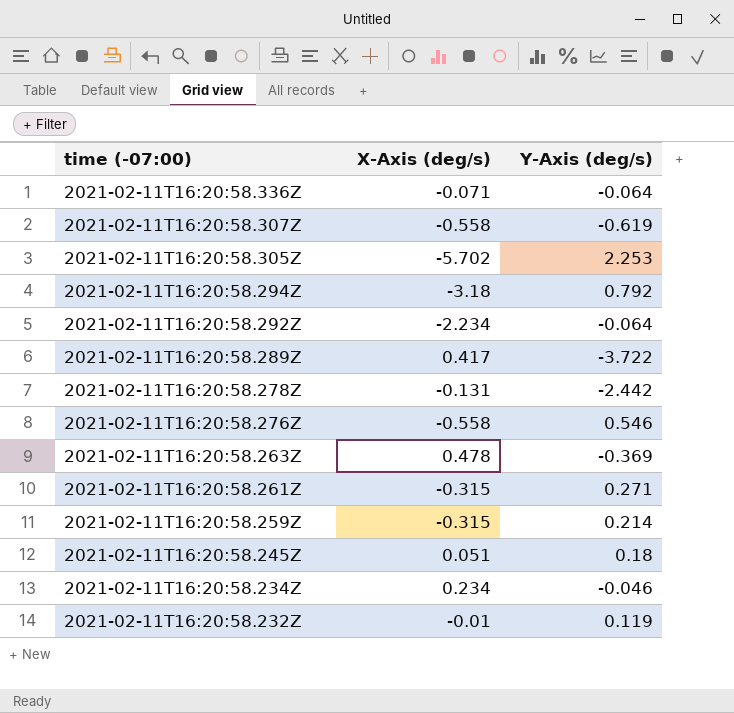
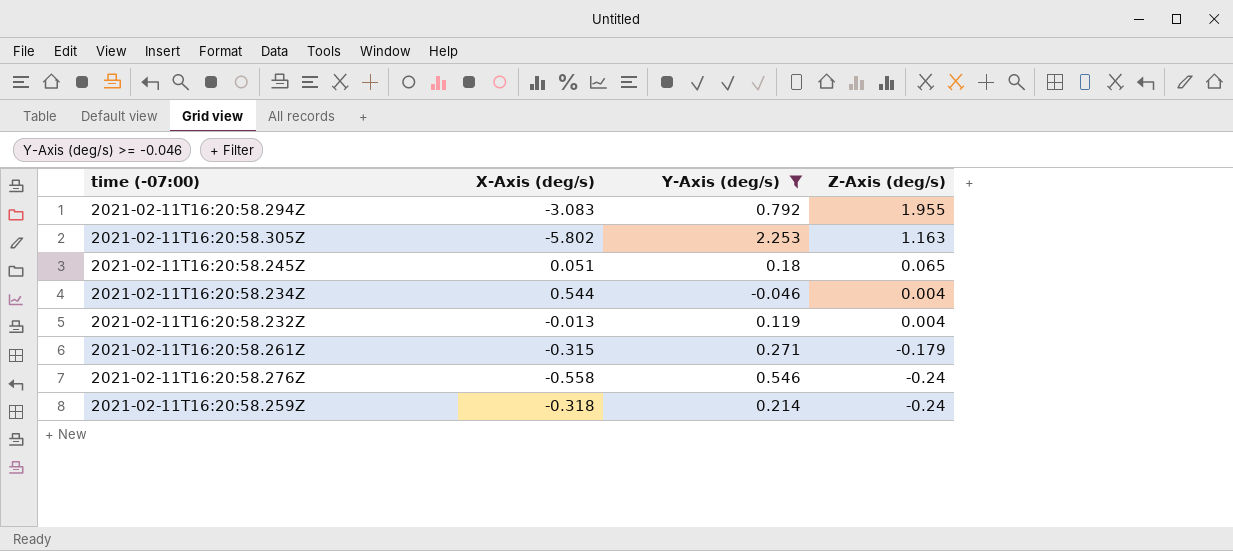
filter: none -> Y-Axis (deg/s) >= -0.046
row order: time (-07:00) descending -> Z-Axis (deg/s) descending
column Z-Axis (deg/s) | position: none -> 4
2021-02-11T16:20:58.294Z | X-Axis (deg/s): -3.18 -> -3.083
2021-02-11T16:20:58.305Z | X-Axis (deg/s): -5.702 -> -5.802
2021-02-11T16:20:58.234Z | X-Axis (deg/s): 0.234 -> 0.544
2021-02-11T16:20:58.232Z | X-Axis (deg/s): -0.01 -> -0.013
2021-02-11T16:20:58.259Z | X-Axis (deg/s): -0.315 -> -0.318

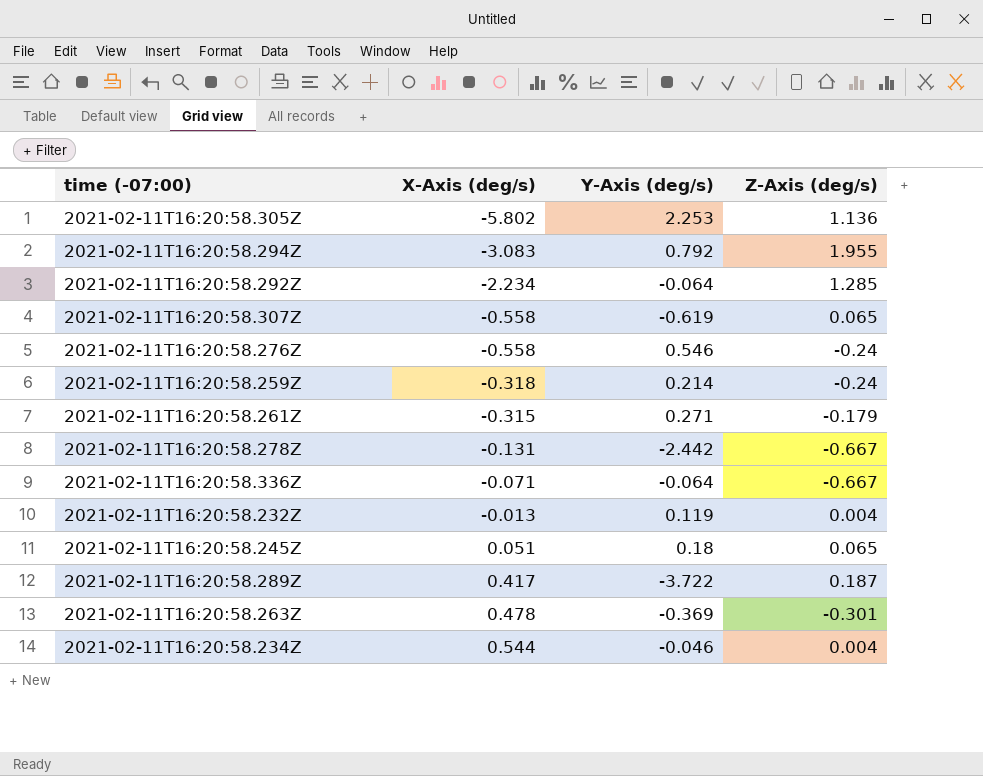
filter: Y-Axis (deg/s) >= -0.046 -> none
row order: Z-Axis (deg/s) descending -> X-Axis (deg/s) ascending
2021-02-11T16:20:58.305Z | Z-Axis (deg/s): 1.163 -> 1.136

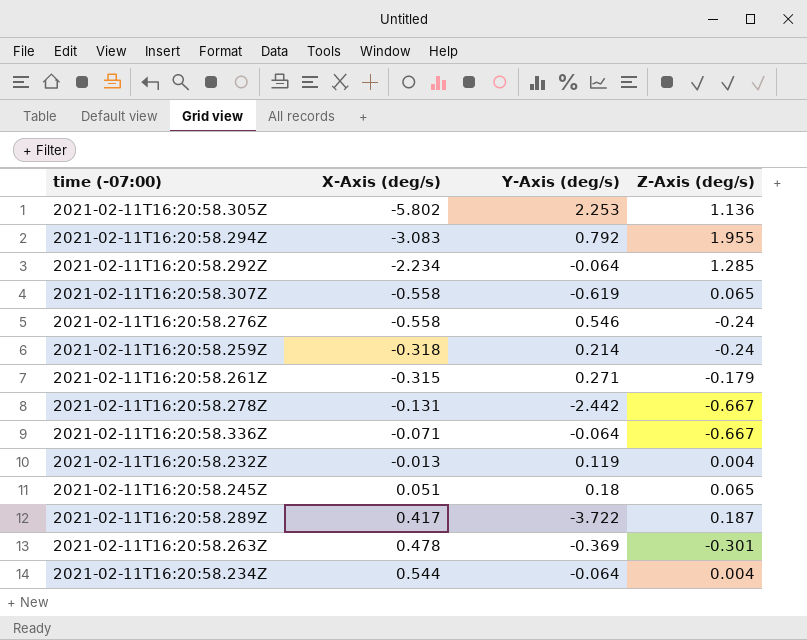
2021-02-11T16:20:58.234Z | Y-Axis (deg/s): -0.046 -> -0.064

